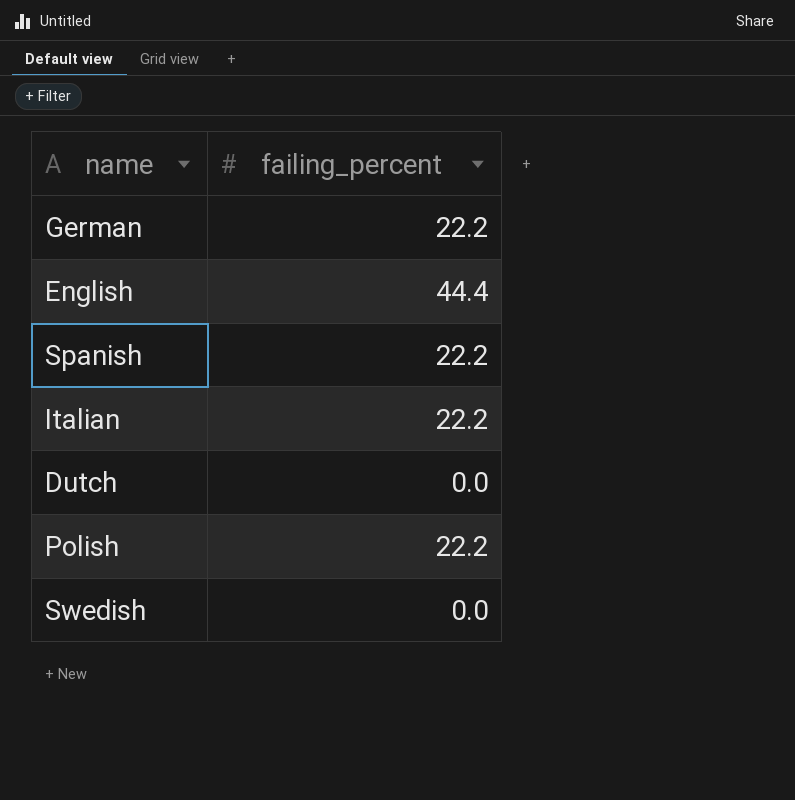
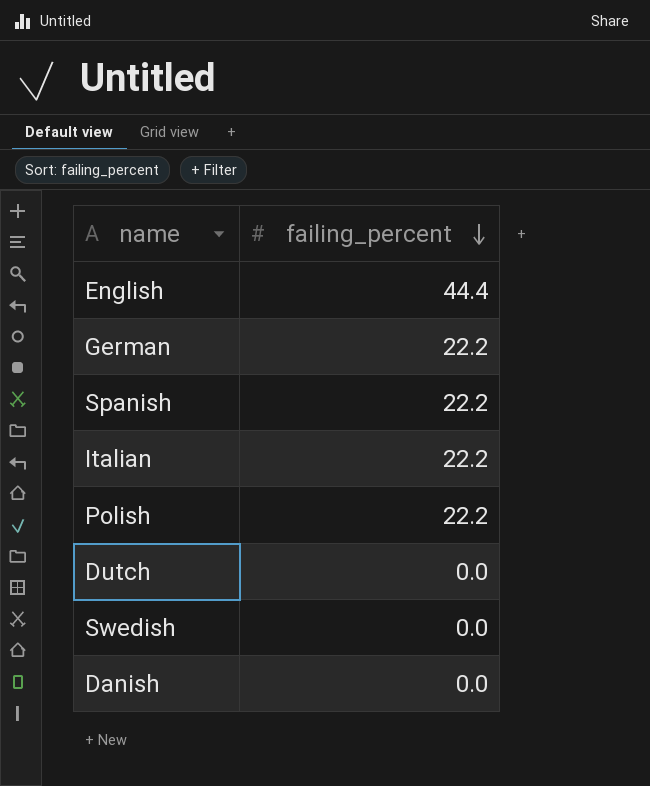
row order: none -> failing_percent descending
row Danish: none -> 0.0

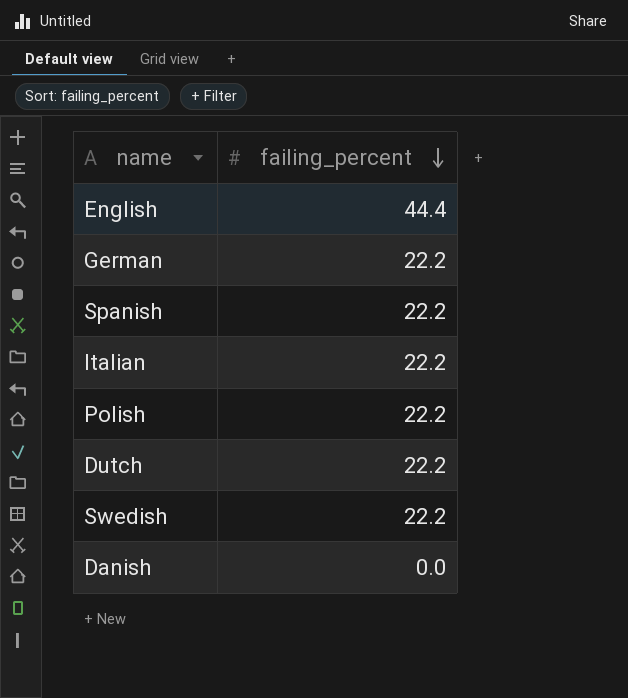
Dutch | failing_percent: 0.0 -> 22.2
Swedish | failing_percent: 0.0 -> 22.2

